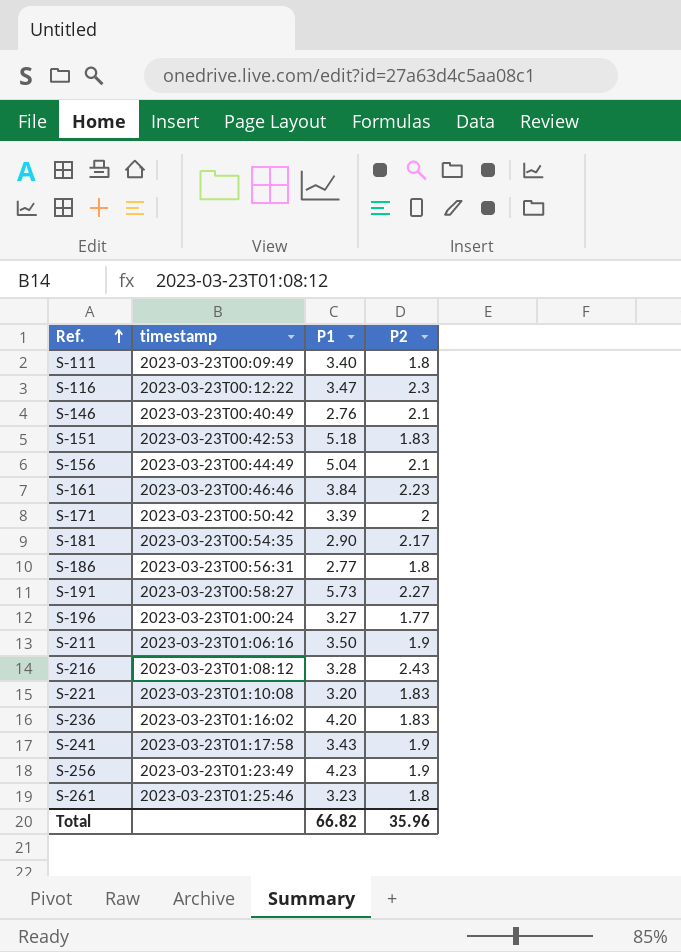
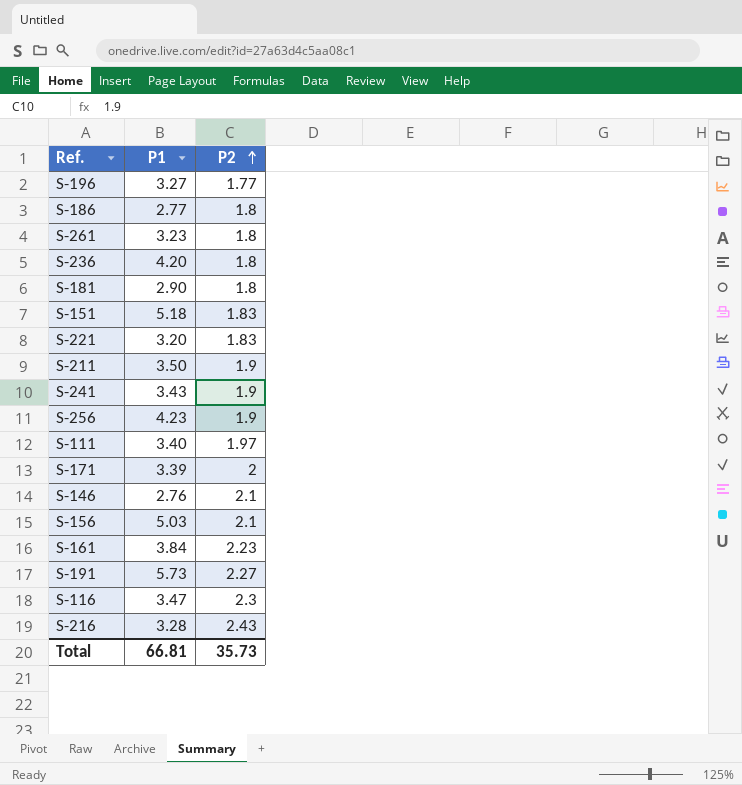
row order: Ref. ascending -> P2 ascending
column timestamp | position: 2 -> none
S-236 | P2: 1.83 -> 1.8
S-181 | P2: 2.17 -> 1.8
S-111 | P2: 1.8 -> 1.97
S-156 | P1: 5.04 -> 5.03
Total | P1: 66.82 -> 66.81
Total | P2: 35.96 -> 35.73

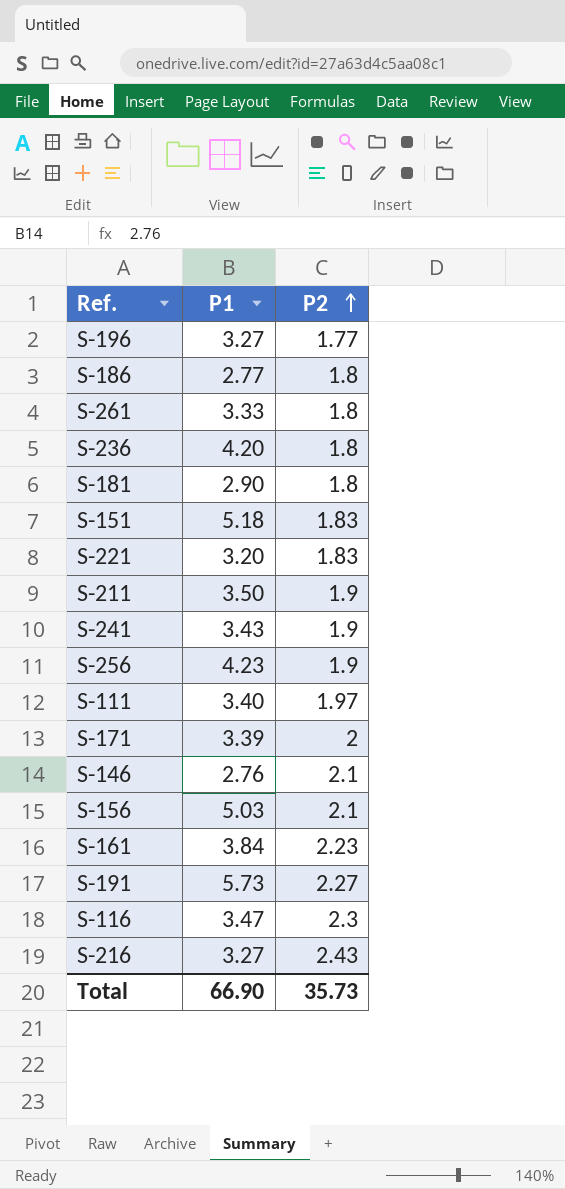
S-261 | P1: 3.23 -> 3.33
S-216 | P1: 3.28 -> 3.27
Total | P1: 66.81 -> 66.90

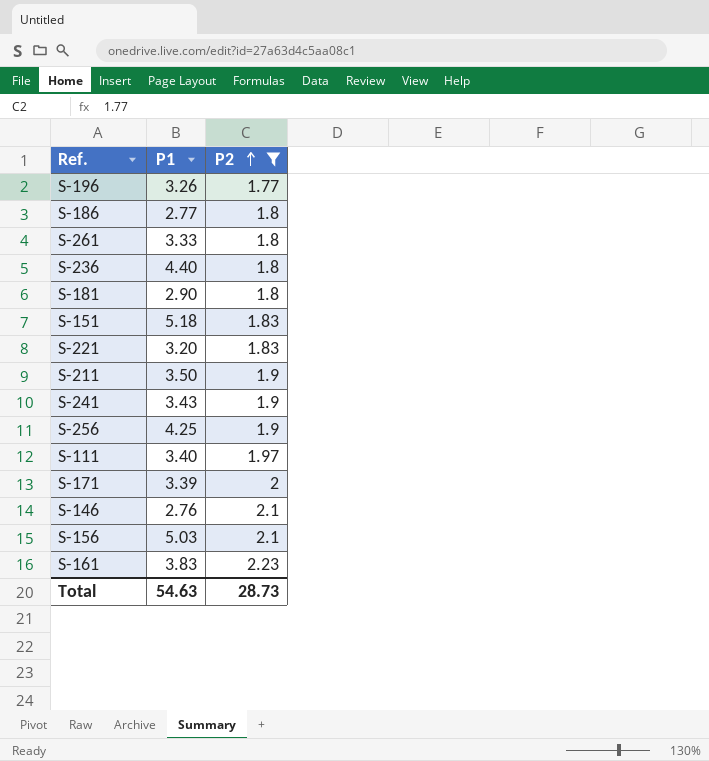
filter: none -> P2 <= 2.23
S-196 | P1: 3.27 -> 3.26
S-236 | P1: 4.20 -> 4.40
S-256 | P1: 4.23 -> 4.25
S-161 | P1: 3.84 -> 3.83
Total | P1: 66.90 -> 54.63
Total | P2: 35.73 -> 28.73

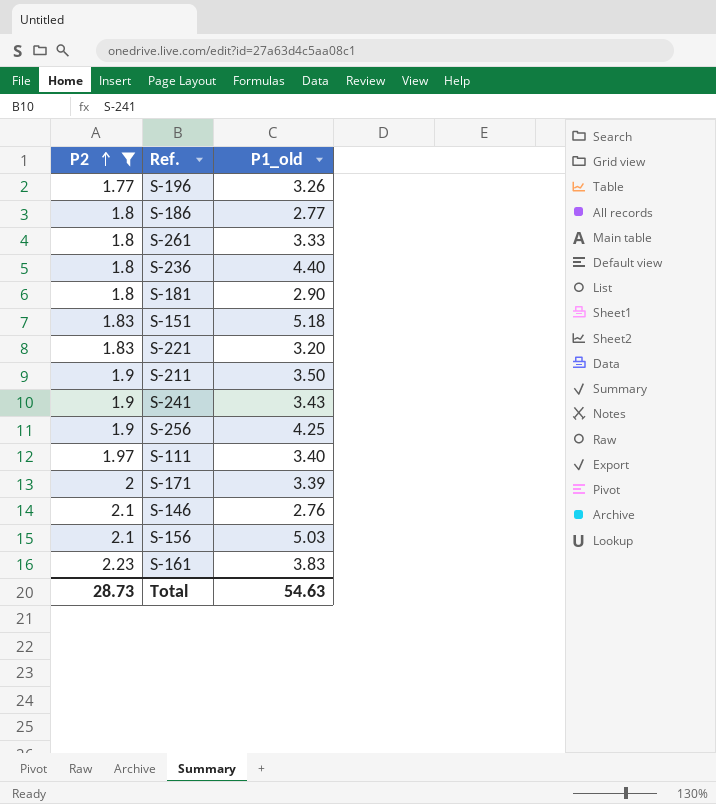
column P2 | position: 3 -> 1
column name: P1 -> P1_old

